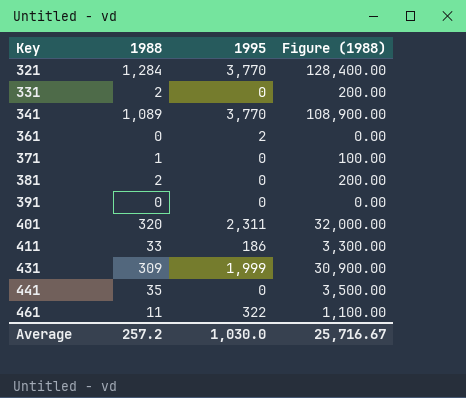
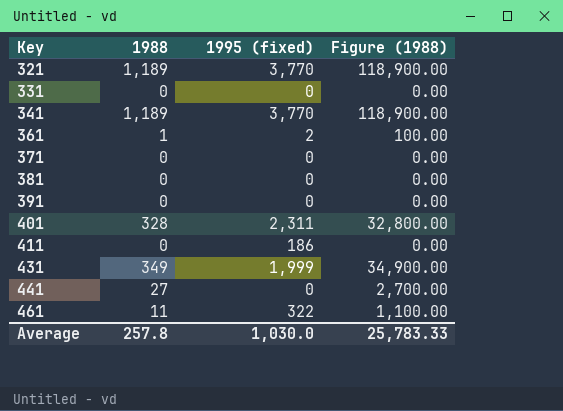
column name: 1995 -> 1995 (fixed)
321 | 1988: 1,284 -> 1,189
321 | Figure (1988): 128,400.00 -> 118,900.00
331 | 1988: 2 -> 0
331 | Figure (1988): 200.00 -> 0.00
341 | 1988: 1,089 -> 1,189
341 | Figure (1988): 108,900.00 -> 118,900.00
361 | 1988: 0 -> 1
361 | Figure (1988): 0.00 -> 100.00
371 | 1988: 1 -> 0
371 | Figure (1988): 100.00 -> 0.00
381 | 1988: 2 -> 0
381 | Figure (1988): 200.00 -> 0.00
401 | 1988: 320 -> 328
401 | Figure (1988): 32,000.00 -> 32,800.00
411 | 1988: 33 -> 0
411 | Figure (1988): 3,300.00 -> 0.00
431 | 1988: 309 -> 349
431 | Figure (1988): 30,900.00 -> 34,900.00
441 | 1988: 35 -> 27
441 | Figure (1988): 3,500.00 -> 2,700.00
Average | 1988: 257.2 -> 257.8
Average | Figure (1988): 25,716.67 -> 25,783.33

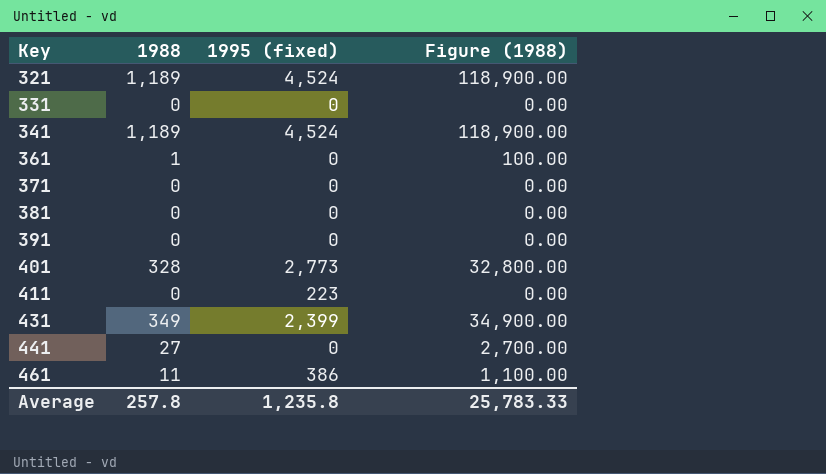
321 | 1995 (fixed): 3,770 -> 4,524
341 | 1995 (fixed): 3,770 -> 4,524
361 | 1995 (fixed): 2 -> 0
401 | 1995 (fixed): 2,311 -> 2,773
411 | 1995 (fixed): 186 -> 223
431 | 1995 (fixed): 1,999 -> 2,399
461 | 1995 (fixed): 322 -> 386
Average | 1995 (fixed): 1,030.0 -> 1,235.8

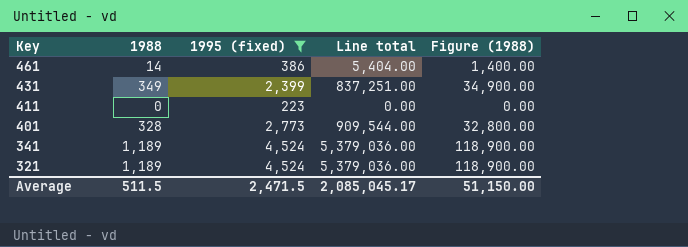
filter: none -> 1995 (fixed) != 0
row order: Key ascending -> Key descending
column Line total | formula: none -> [1988] * [1995 (fixed)]
461 | 1988: 11 -> 14
461 | Figure (1988): 1,100.00 -> 1,400.00
Average | 1988: 257.8 -> 511.5
Average | 1995 (fixed): 1,235.8 -> 2,471.5
Average | Figure (1988): 25,783.33 -> 51,150.00

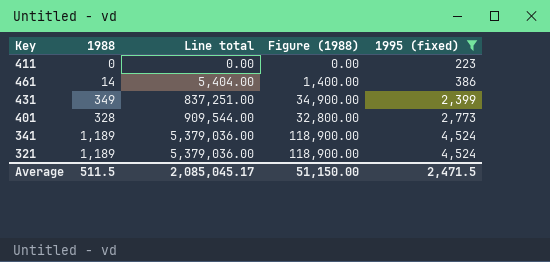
row order: Key descending -> Line total ascending
column 1995 (fixed) | position: 3 -> 5

